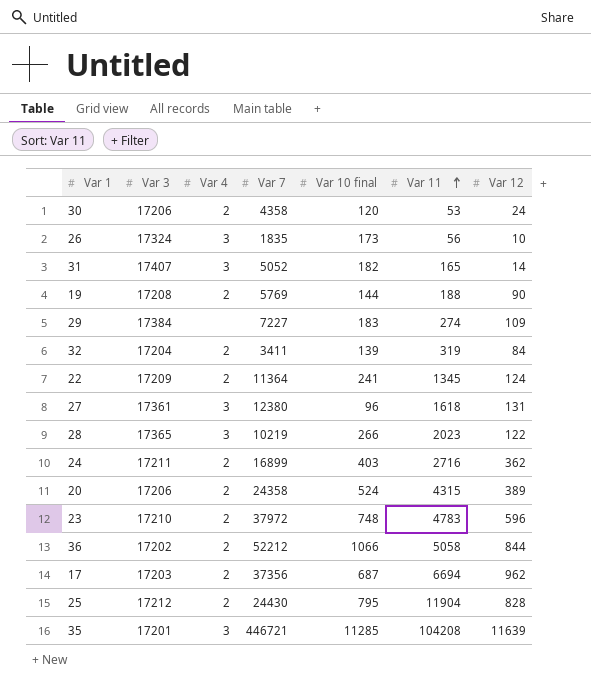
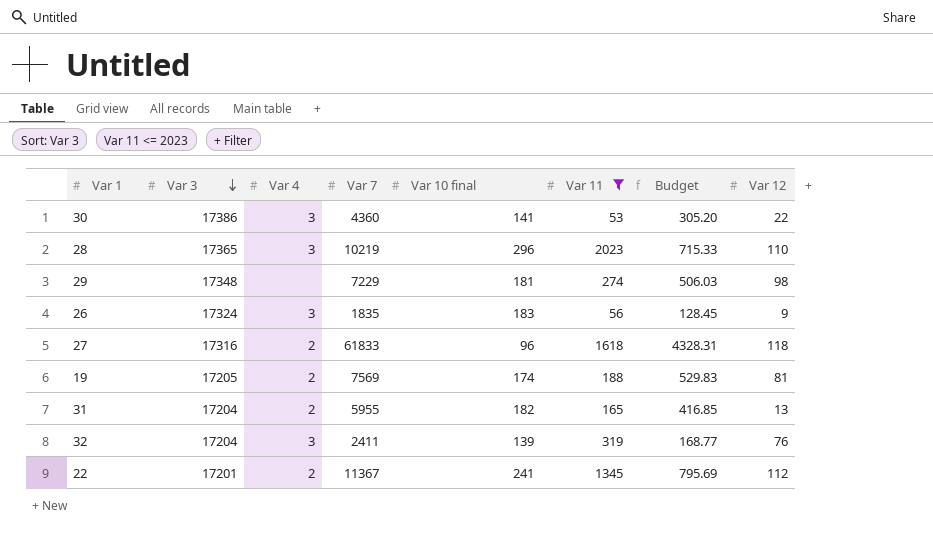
filter: none -> Var 11 <= 2023
row order: Var 11 ascending -> Var 3 descending
column Budget | formula: none -> [Var 7] * 0.07
30 | Var 3: 17206 -> 17386
30 | Var 4: 2 -> 3
30 | Var 7: 4358 -> 4360
30 | Var 10 final: 120 -> 141
30 | Var 12: 24 -> 22
28 | Var 10 final: 266 -> 296
28 | Var 12: 122 -> 110
29 | Var 3: 17384 -> 17348
29 | Var 7: 7227 -> 7229
29 | Var 10 final: 183 -> 181
29 | Var 12: 109 -> 98
26 | Var 10 final: 173 -> 183
26 | Var 12: 10 -> 9
27 | Var 3: 17361 -> 17316
27 | Var 4: 3 -> 2
27 | Var 7: 12380 -> 61833
27 | Var 12: 131 -> 118
19 | Var 3: 17208 -> 17205
19 | Var 7: 5769 -> 7569
19 | Var 10 final: 144 -> 174
19 | Var 12: 90 -> 81
31 | Var 3: 17407 -> 17204
31 | Var 4: 3 -> 2
31 | Var 7: 5052 -> 5955
31 | Var 12: 14 -> 13
32 | Var 4: 2 -> 3
32 | Var 7: 3411 -> 2411
32 | Var 12: 84 -> 76
22 | Var 3: 17209 -> 17201
22 | Var 7: 11364 -> 11367
22 | Var 12: 124 -> 112

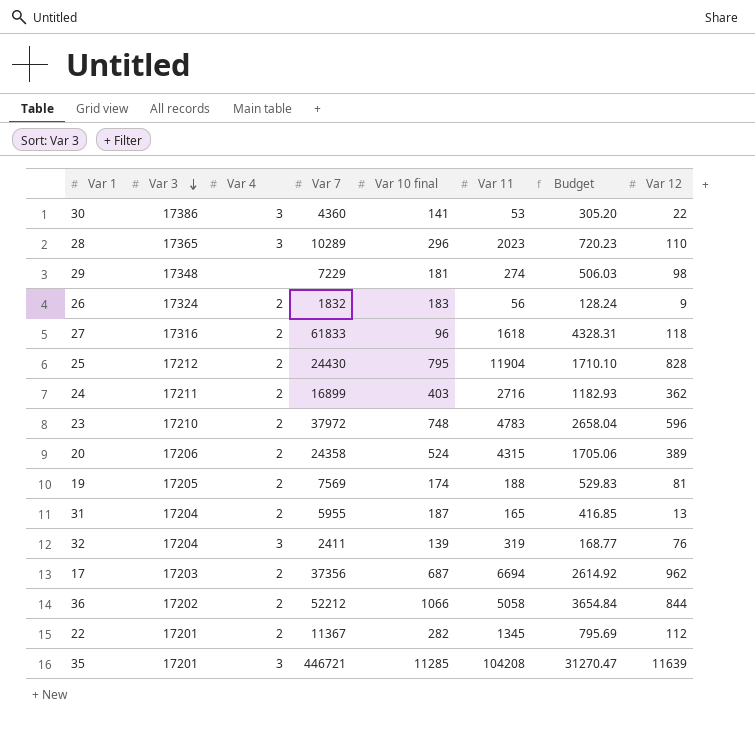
filter: Var 11 <= 2023 -> none
28 | Var 7: 10219 -> 10289
28 | Budget: 715.33 -> 720.23
26 | Var 4: 3 -> 2
26 | Var 7: 1835 -> 1832
26 | Budget: 128.45 -> 128.24
31 | Var 10 final: 182 -> 187
22 | Var 10 final: 241 -> 282

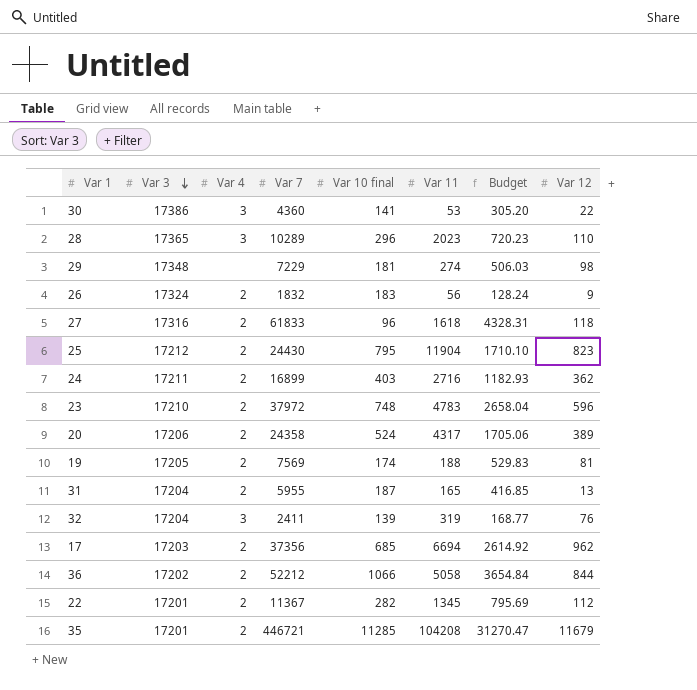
25 | Var 12: 828 -> 823
20 | Var 11: 4315 -> 4317
17 | Var 10 final: 687 -> 685
35 | Var 4: 3 -> 2
35 | Var 12: 11639 -> 11679

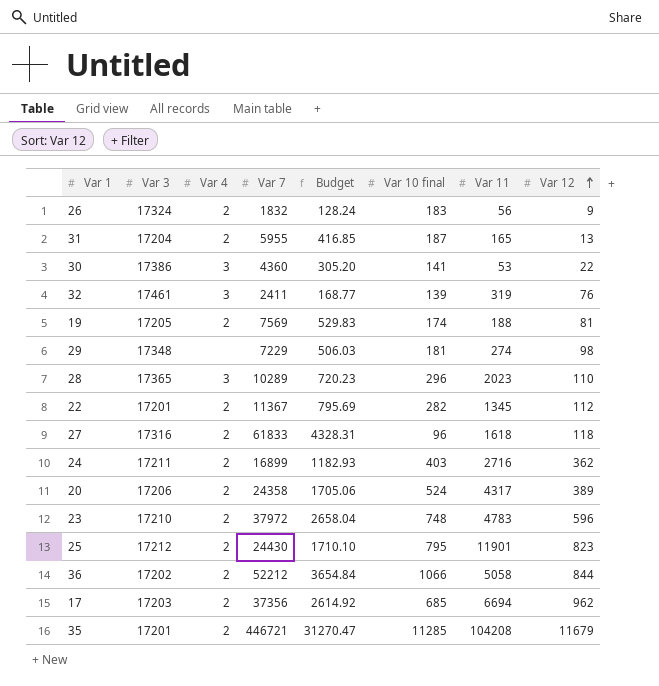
row order: Var 3 descending -> Var 12 ascending
column Budget | position: 7 -> 5
32 | Var 3: 17204 -> 17461
25 | Var 11: 11904 -> 11901

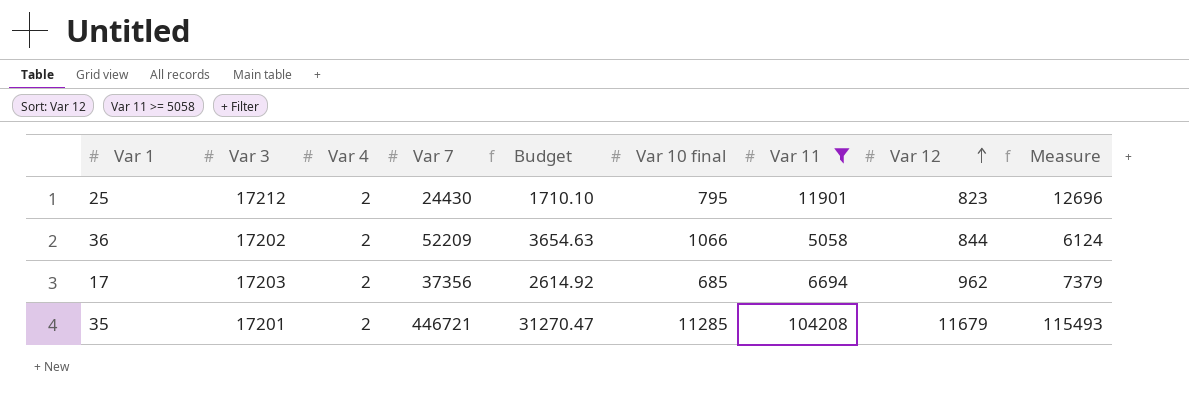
filter: none -> Var 11 >= 5058
column Measure | formula: none -> [Var 10 final] + [Var 11]
36 | Var 7: 52212 -> 52209
36 | Budget: 3654.84 -> 3654.63

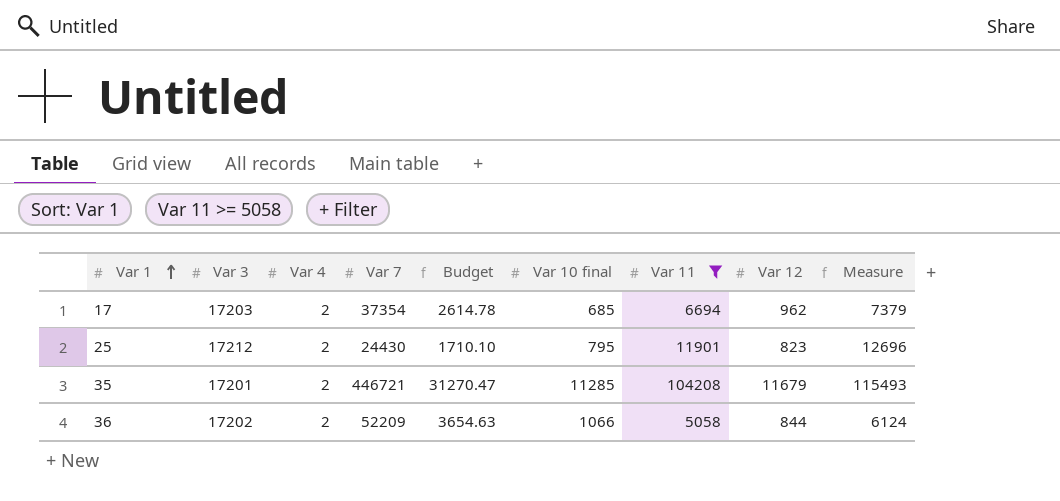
row order: Var 12 ascending -> Var 1 ascending
17 | Var 7: 37356 -> 37354
17 | Budget: 2614.92 -> 2614.78

